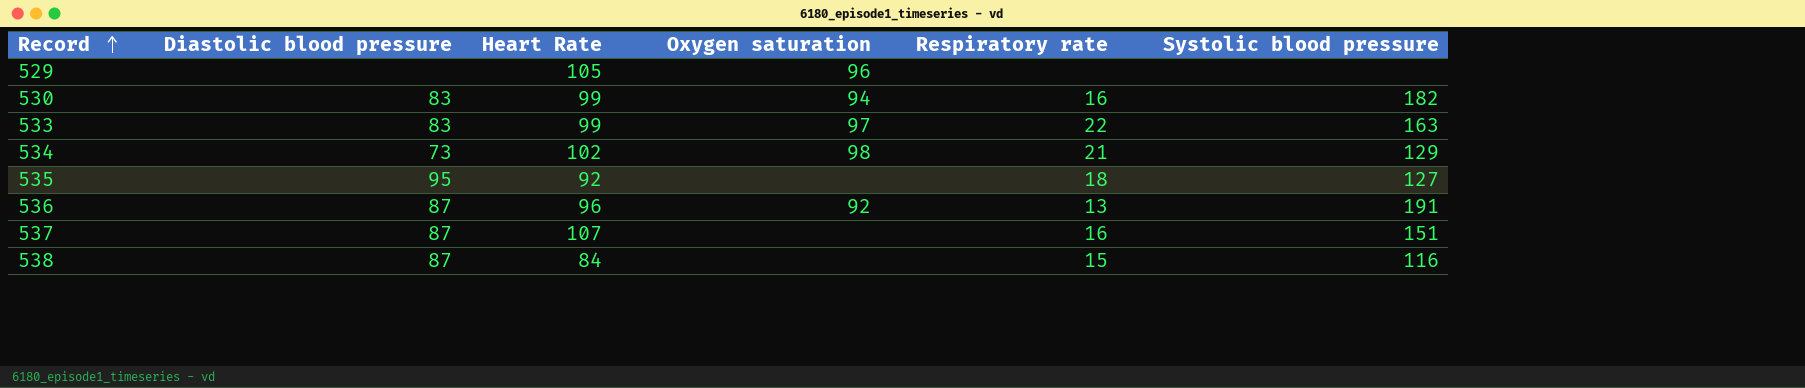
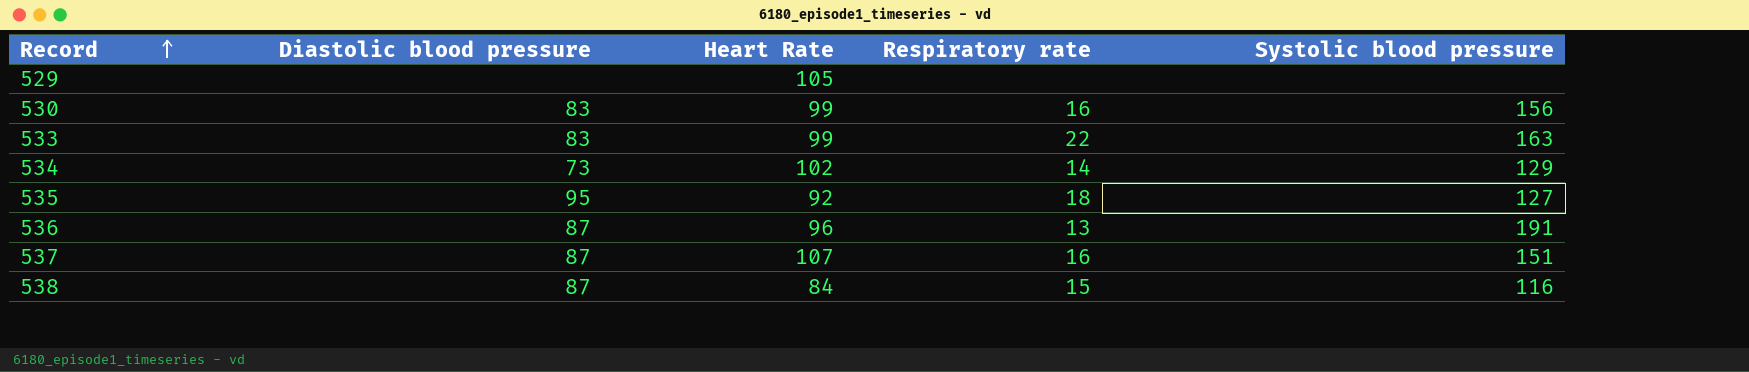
column Oxygen saturation | position: 4 -> none
530 | Systolic blood pressure: 182 -> 156
534 | Respiratory rate: 21 -> 14

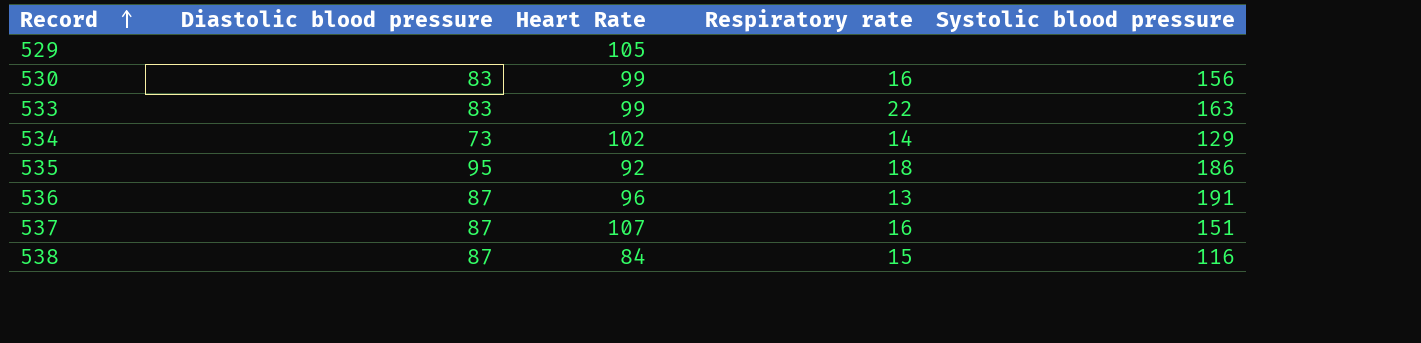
535 | Systolic blood pressure: 127 -> 186

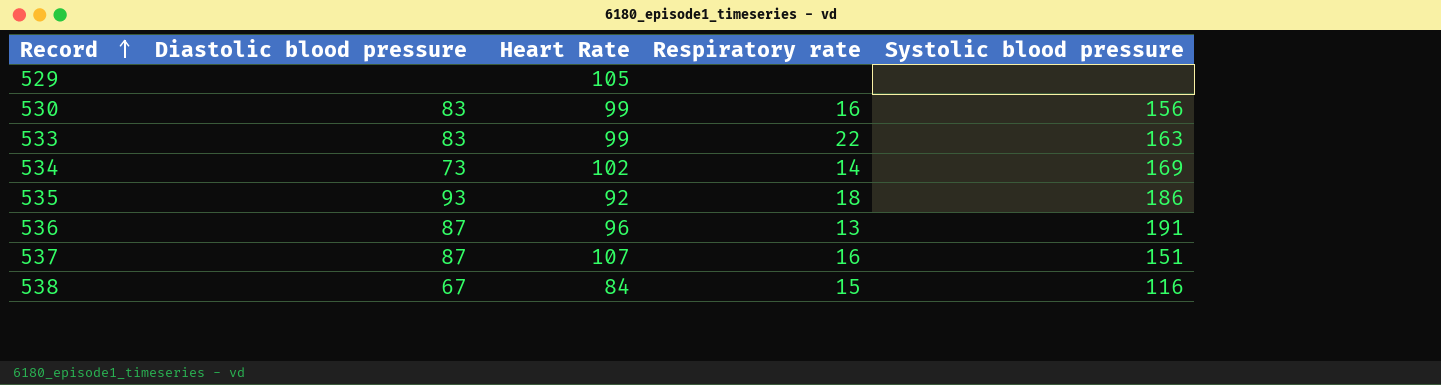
534 | Systolic blood pressure: 129 -> 169
535 | Diastolic blood pressure: 95 -> 93
538 | Diastolic blood pressure: 87 -> 67

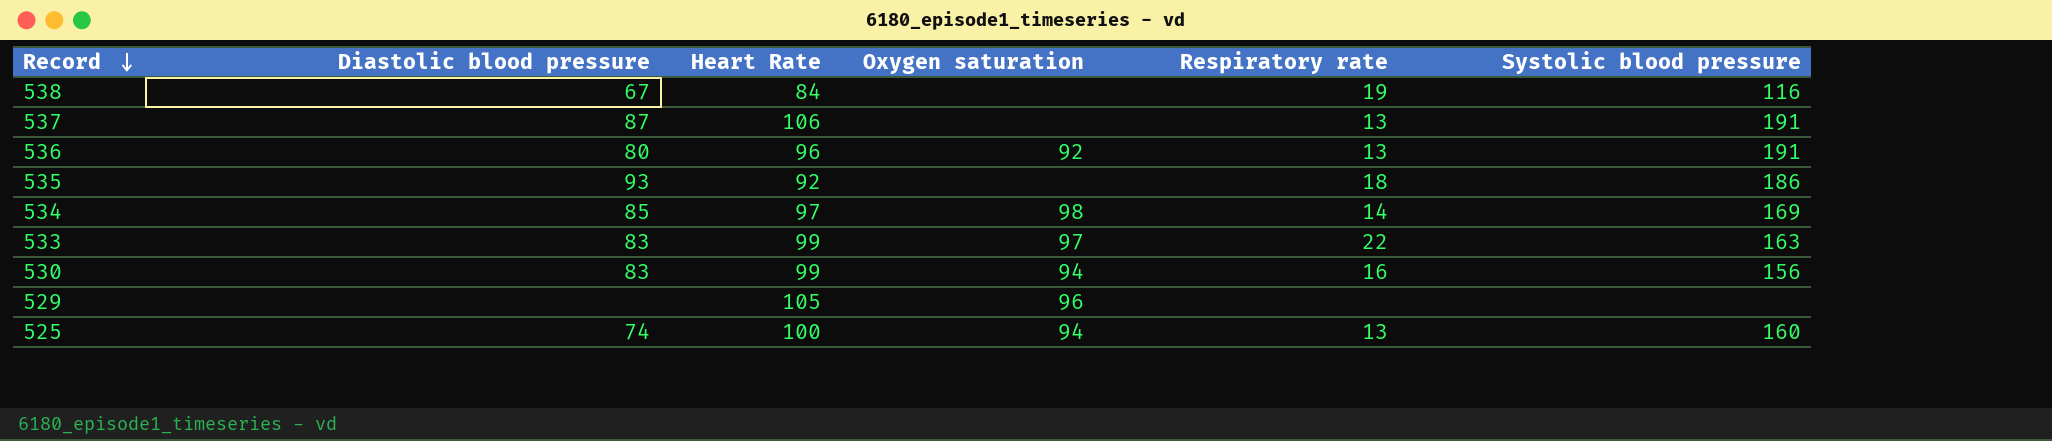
row order: Record ascending -> Record descending
column Oxygen saturation | position: none -> 4
538 | Respiratory rate: 15 -> 19
537 | Heart Rate: 107 -> 106
537 | Respiratory rate: 16 -> 13
537 | Systolic blood pressure: 151 -> 191
536 | Diastolic blood pressure: 87 -> 80
534 | Diastolic blood pressure: 73 -> 85
534 | Heart Rate: 102 -> 97
row 525: none -> 74 | 100 | 94 | 13 | 160

